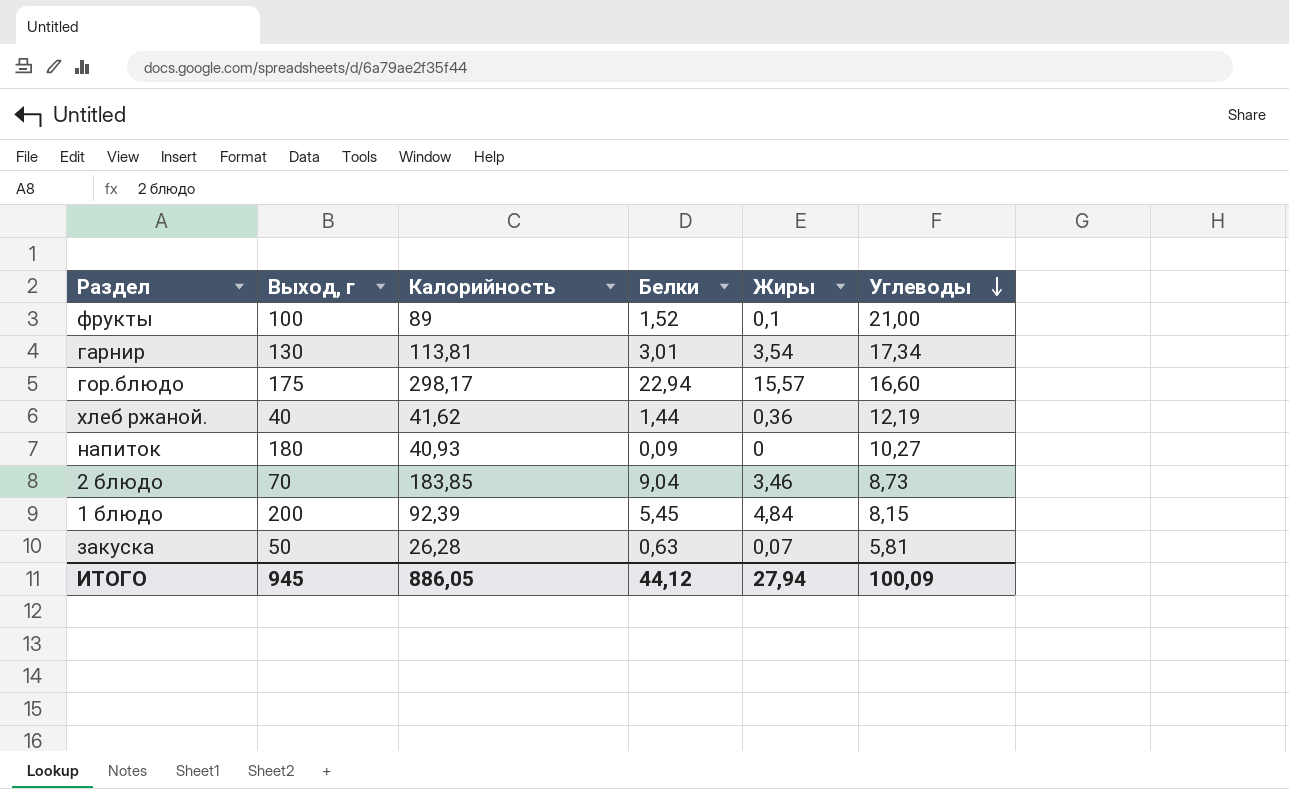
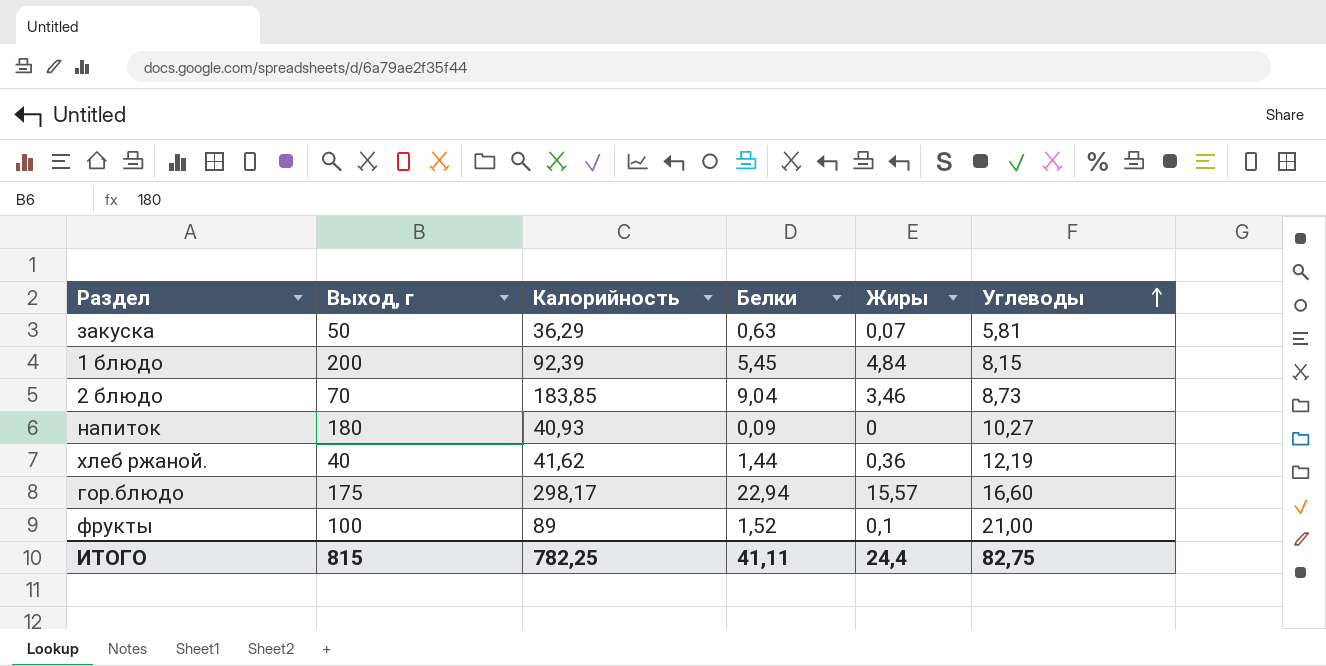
row order: Углеводы descending -> Углеводы ascending
row гарнир: 130 | 113,81 | 3,01 | 3,54 | 17,34 -> none
закуска | Калорийность: 26,28 -> 36,29
ИТОГО | Выход, г: 945 -> 815
ИТОГО | Калорийность: 886,05 -> 782,25
ИТОГО | Белки: 44,12 -> 41,11
ИТОГО | Жиры: 27,94 -> 24,4
ИТОГО | Углеводы: 100,09 -> 82,75

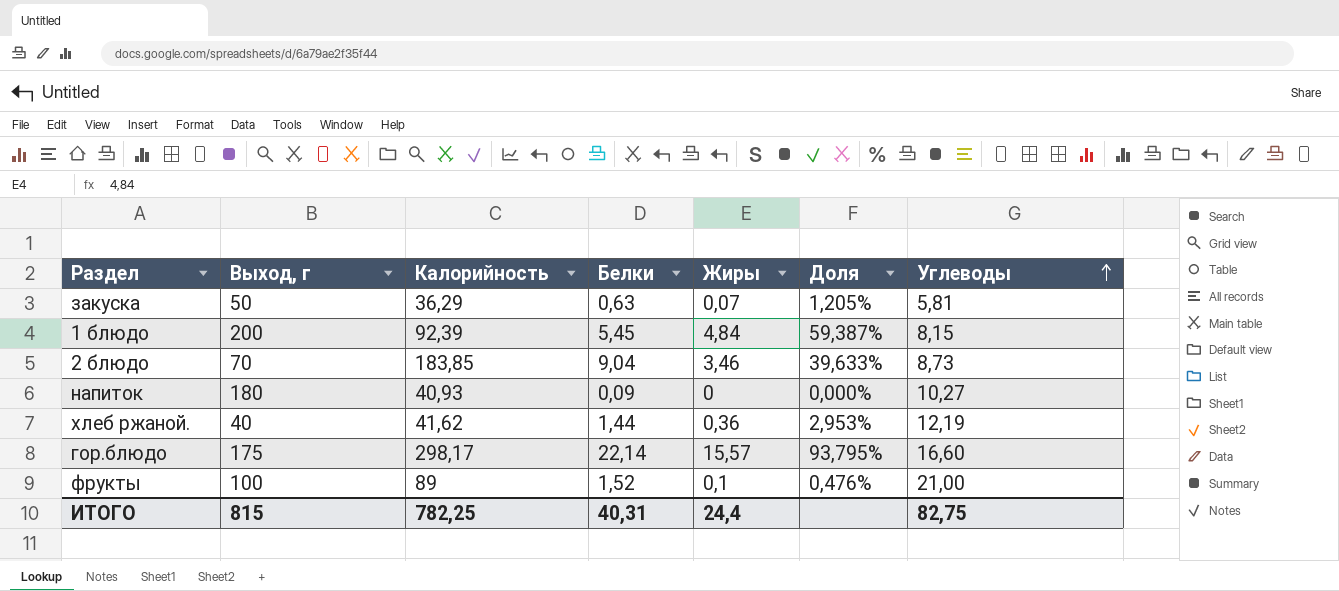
column Доля | formula: none -> [Жиры] / [Углеводы]
гор.блюдо | Белки: 22,94 -> 22,14
ИТОГО | Белки: 41,11 -> 40,31

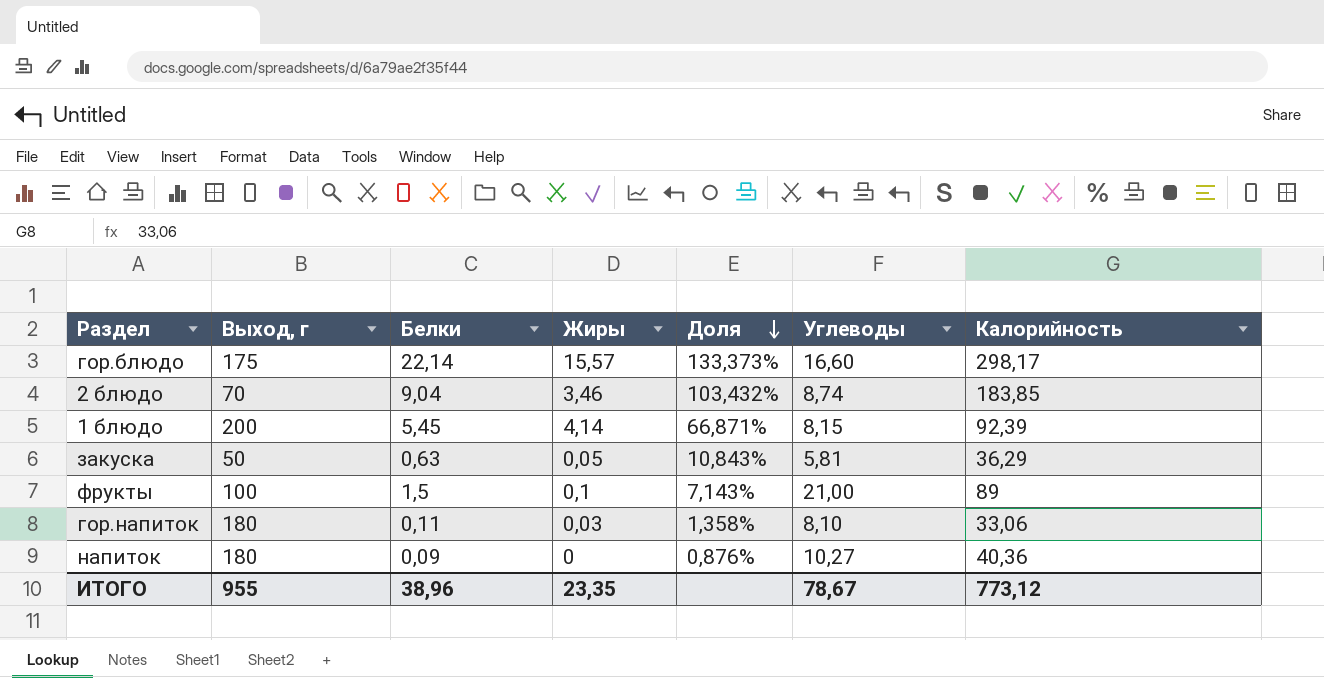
row order: Углеводы ascending -> Доля descending
column Доля | formula: [Жиры] / [Углеводы] -> [Белки] / [Углеводы]
column Калорийность | position: 3 -> 7
row хлеб ржаной.: 40 | 41,62 | 1,44 | 0,36 | 2,953% | 12,19 -> none
2 блюдо | Углеводы: 8,73 -> 8,74
1 блюдо | Жиры: 4,84 -> 4,14
закуска | Жиры: 0,07 -> 0,05
фрукты | Белки: 1,52 -> 1,5
row гор.напиток: none -> 180 | 0,11 | 0,03 | 1,358% | 8,10 | 33,06
напиток | Калорийность: 40,93 -> 40,36
ИТОГО | Выход, г: 815 -> 955
ИТОГО | Белки: 40,31 -> 38,96
ИТОГО | Жиры: 24,4 -> 23,35
ИТОГО | Углеводы: 82,75 -> 78,67
ИТОГО | Калорийность: 782,25 -> 773,12

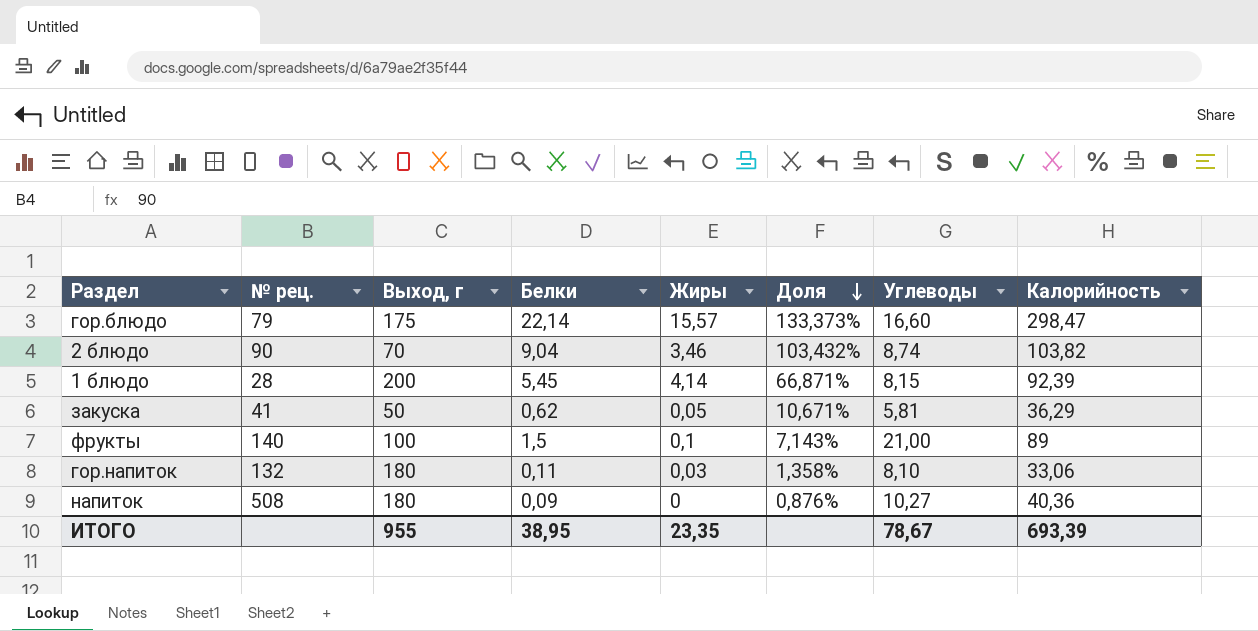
column № рец. | position: none -> 2
гор.блюдо | Калорийность: 298,17 -> 298,47
2 блюдо | Калорийность: 183,85 -> 103,82
закуска | Белки: 0,63 -> 0,62
закуска | Доля: 10,843% -> 10,671%
ИТОГО | Белки: 38,96 -> 38,95
ИТОГО | Калорийность: 773,12 -> 693,39

